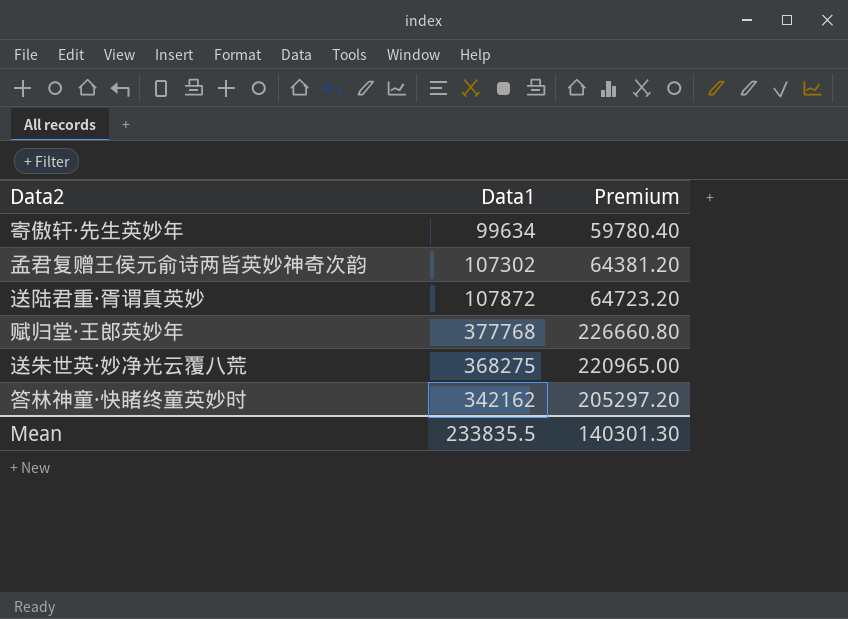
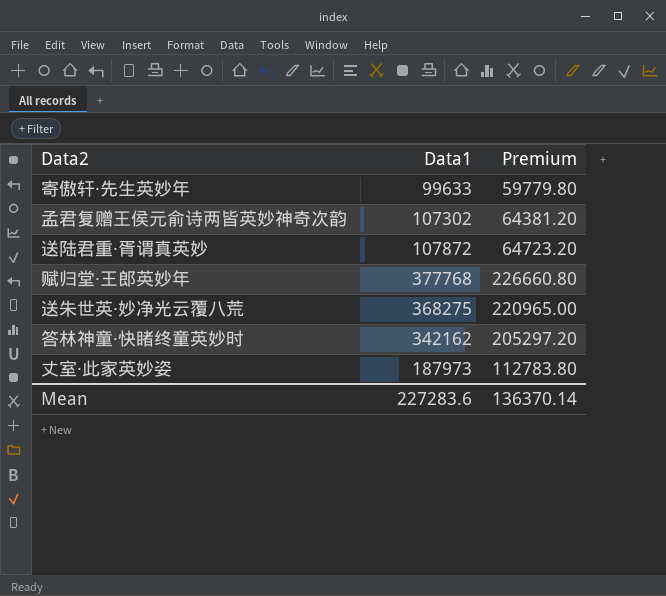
寄傲轩·先生英妙年 | Data1: 99634 -> 99633
寄傲轩·先生英妙年 | Premium: 59780.40 -> 59779.80
row 丈室·此家英妙姿: none -> 187973 | 112783.80
Mean | Data1: 233835.5 -> 227283.6
Mean | Premium: 140301.30 -> 136370.14

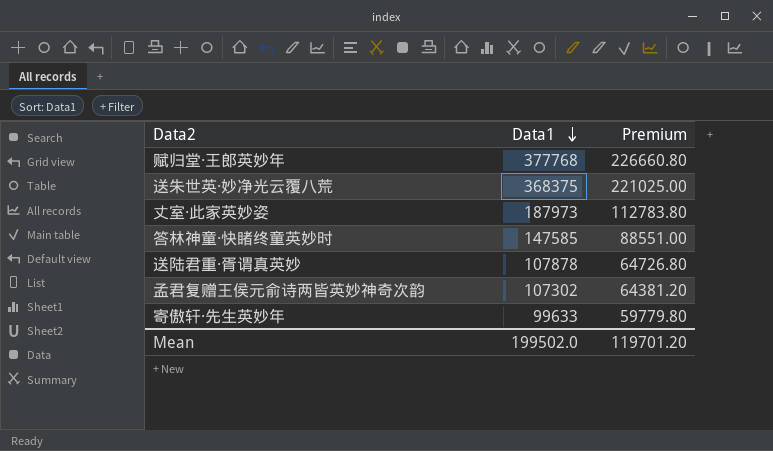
row order: none -> Data1 descending
送朱世英·妙净光云覆八荒 | Data1: 368275 -> 368375
送朱世英·妙净光云覆八荒 | Premium: 220965.00 -> 221025.00
答林神童·快睹终童英妙时 | Data1: 342162 -> 147585
答林神童·快睹终童英妙时 | Premium: 205297.20 -> 88551.00
送陆君重·胥谓真英妙 | Data1: 107872 -> 107878
送陆君重·胥谓真英妙 | Premium: 64723.20 -> 64726.80
Mean | Data1: 227283.6 -> 199502.0
Mean | Premium: 136370.14 -> 119701.20

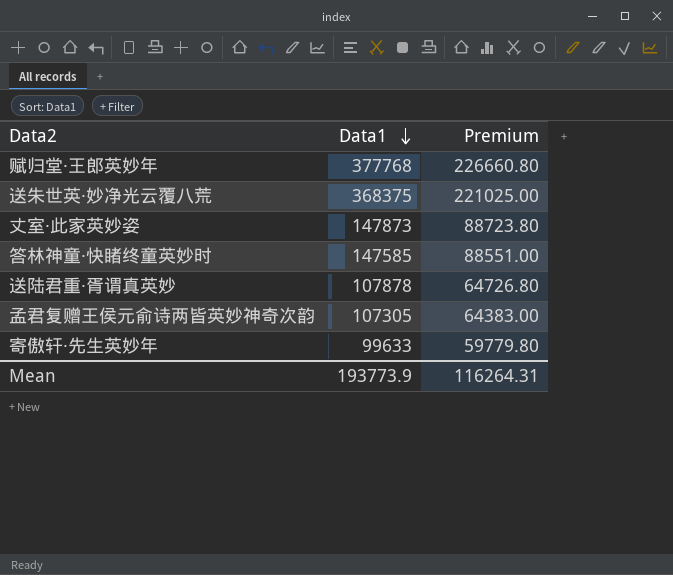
丈室·此家英妙姿 | Data1: 187973 -> 147873
丈室·此家英妙姿 | Premium: 112783.80 -> 88723.80
孟君复赠王侯元俞诗两皆英妙神奇次韵 | Data1: 107302 -> 107305
孟君复赠王侯元俞诗两皆英妙神奇次韵 | Premium: 64381.20 -> 64383.00
Mean | Data1: 199502.0 -> 193773.9
Mean | Premium: 119701.20 -> 116264.31

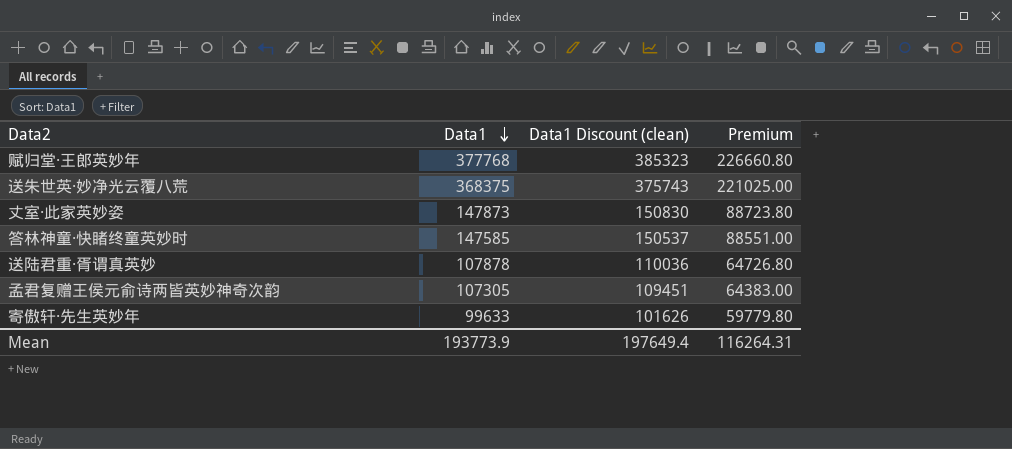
column Data1 Discount (clean) | formula: none -> [Data1] * 1.02

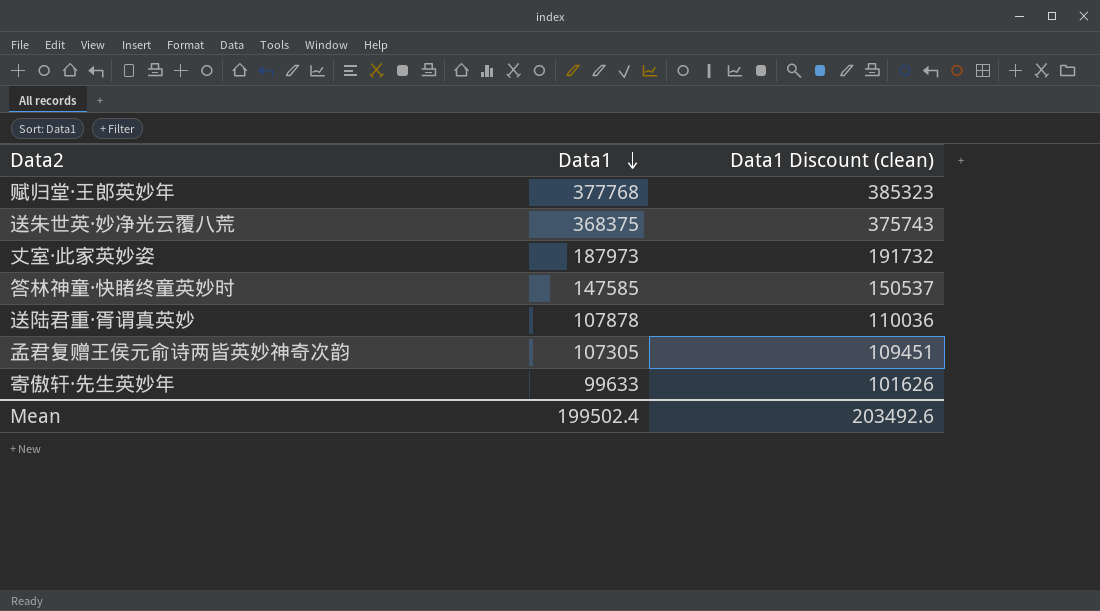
column Premium | formula: [Data1] * 0.6 -> none
丈室·此家英妙姿 | Data1: 147873 -> 187973
丈室·此家英妙姿 | Data1 Discount (clean): 150830 -> 191732
Mean | Data1: 193773.9 -> 199502.4
Mean | Data1 Discount (clean): 197649.4 -> 203492.6

